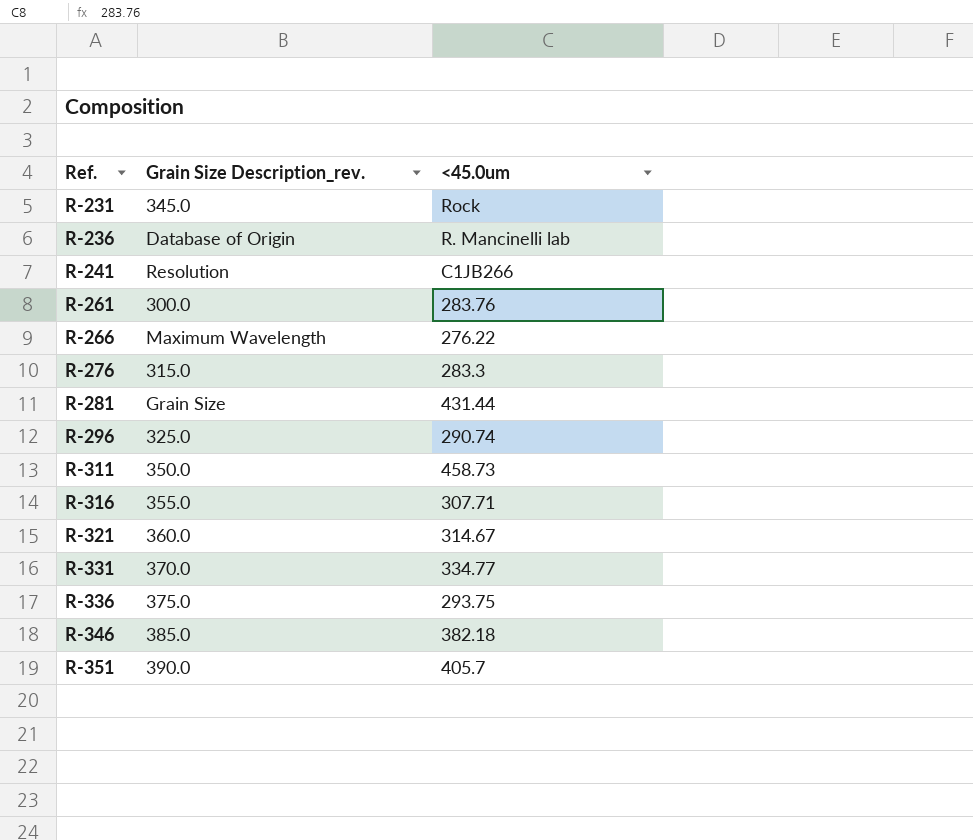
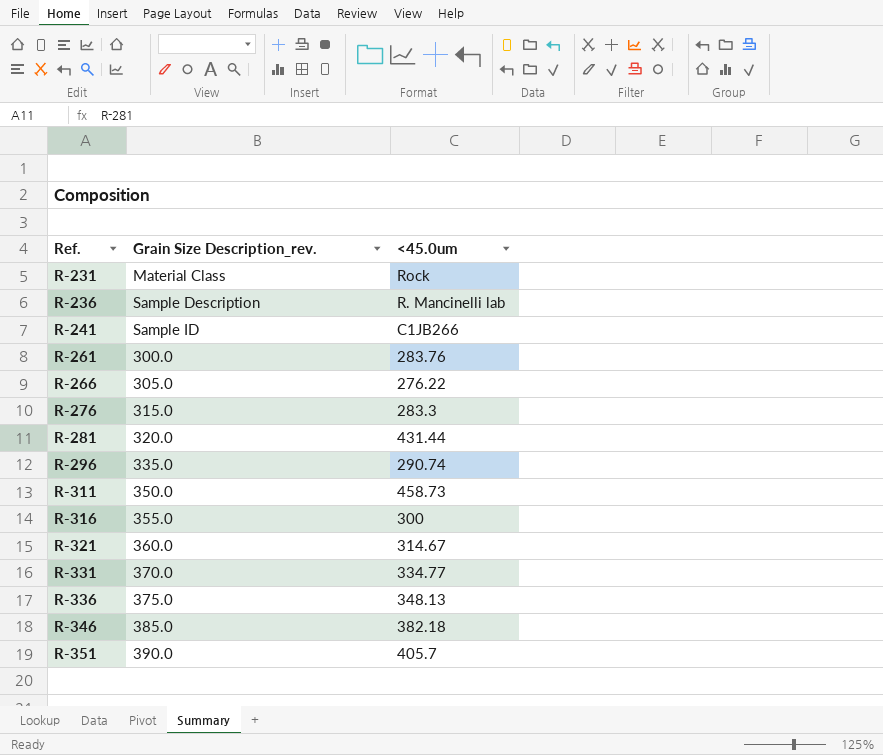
R-231 | Grain Size Description_rev.: 345.0 -> Material Class
R-236 | Grain Size Description_rev.: Database of Origin -> Sample Description
R-241 | Grain Size Description_rev.: Resolution -> Sample ID
R-266 | Grain Size Description_rev.: Maximum Wavelength -> 305.0
R-281 | Grain Size Description_rev.: Grain Size -> 320.0
R-296 | Grain Size Description_rev.: 325.0 -> 335.0
R-316 | <45.0um: 307.71 -> 300
R-336 | <45.0um: 293.75 -> 348.13

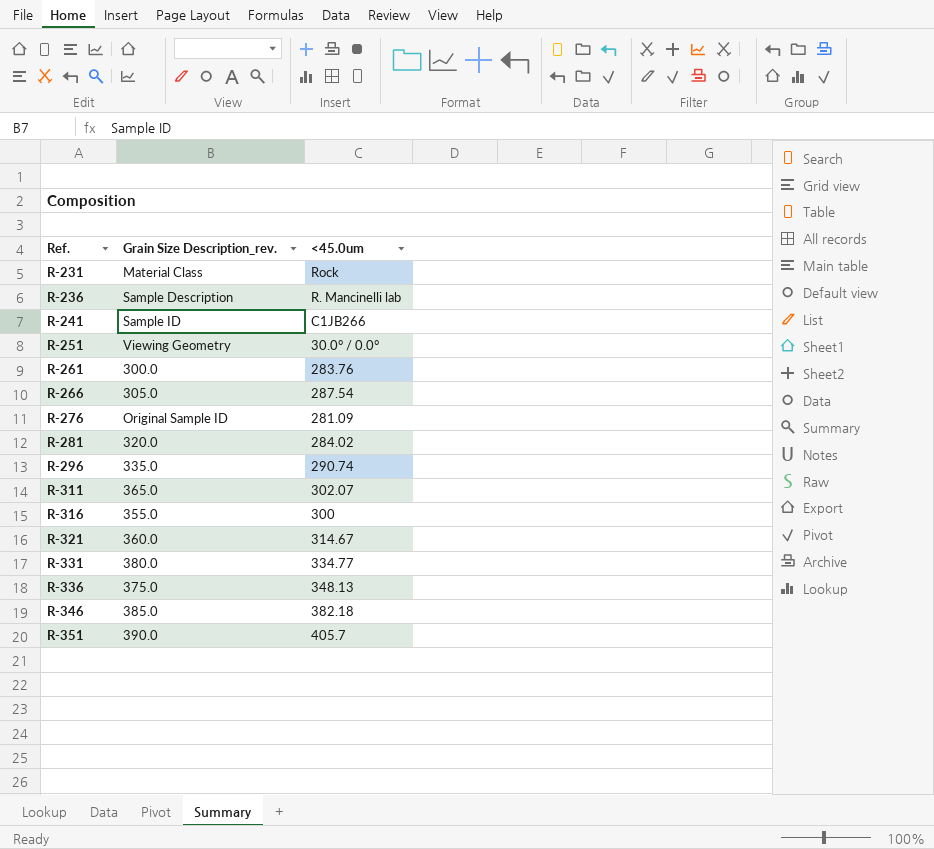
row R-251: none -> Viewing Geometry | 30.0° / 0.0°
R-266 | <45.0um: 276.22 -> 287.54
R-276 | Grain Size Description_rev.: 315.0 -> Original Sample ID
R-276 | <45.0um: 283.3 -> 281.09
R-281 | <45.0um: 431.44 -> 284.02
R-311 | Grain Size Description_rev.: 350.0 -> 365.0
R-311 | <45.0um: 458.73 -> 302.07
R-331 | Grain Size Description_rev.: 370.0 -> 380.0

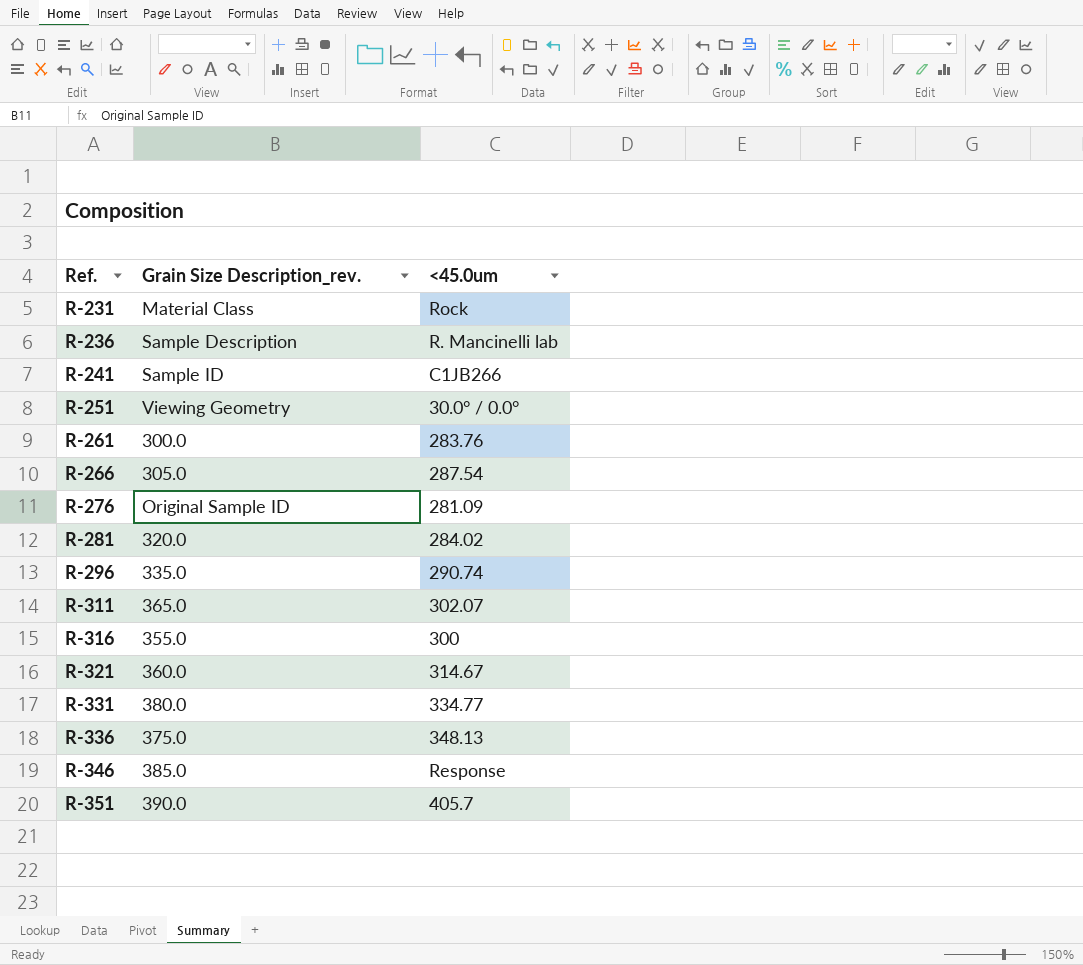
R-346 | <45.0um: 382.18 -> Response

